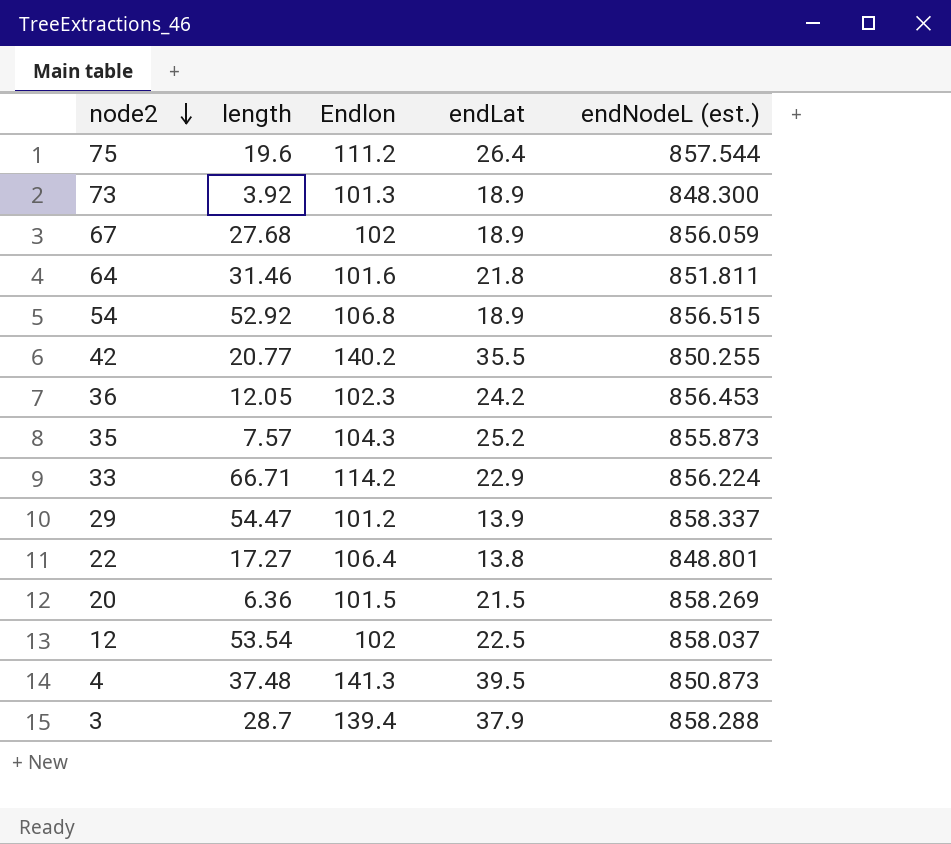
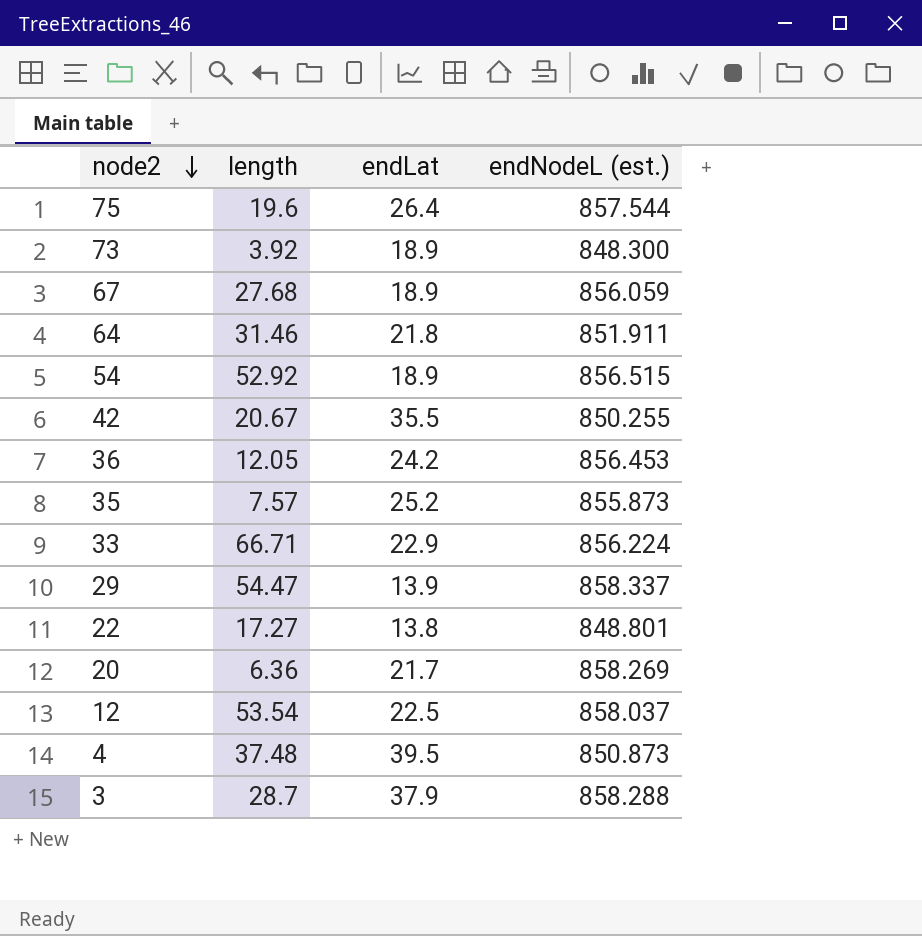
column Endlon | position: 3 -> none
64 | endNodeL (est.): 851.811 -> 851.911
42 | length: 20.77 -> 20.67
20 | endLat: 21.5 -> 21.7

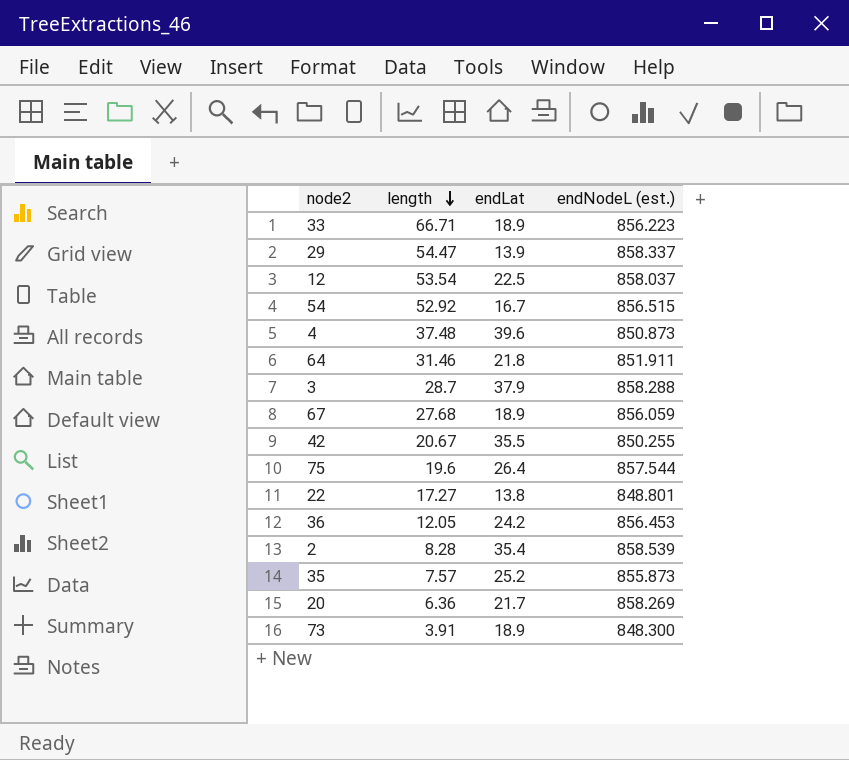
row order: node2 descending -> length descending
33 | endLat: 22.9 -> 18.9
33 | endNodeL (est.): 856.224 -> 856.223
54 | endLat: 18.9 -> 16.7
4 | endLat: 39.5 -> 39.6
row 2: none -> 8.28 | 35.4 | 858.539
73 | length: 3.92 -> 3.91

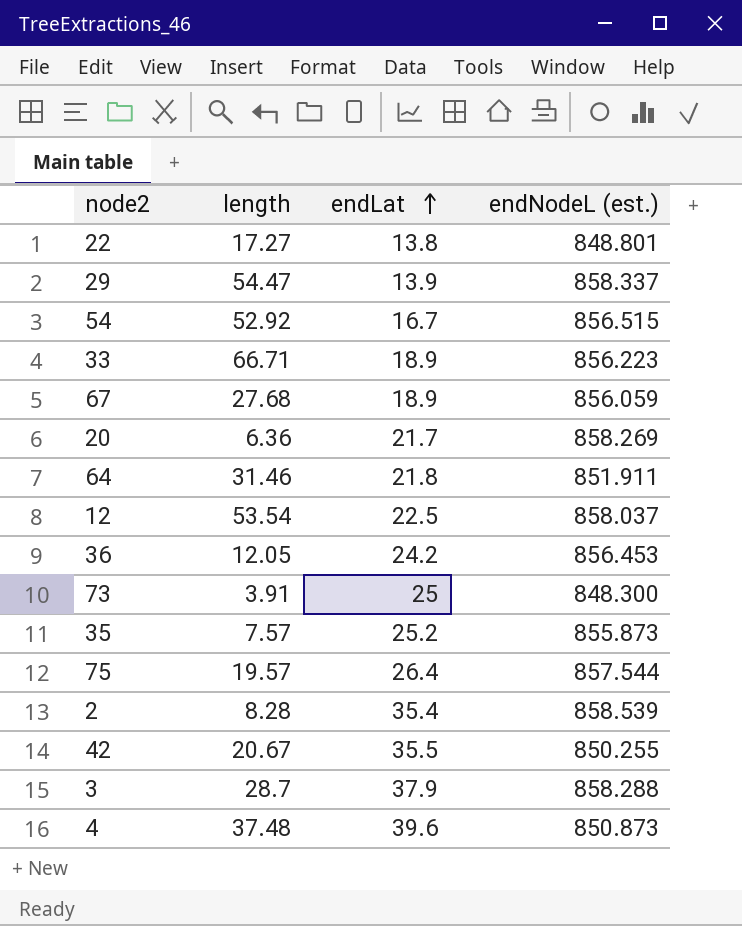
row order: length descending -> endLat ascending
73 | endLat: 18.9 -> 25
75 | length: 19.6 -> 19.57

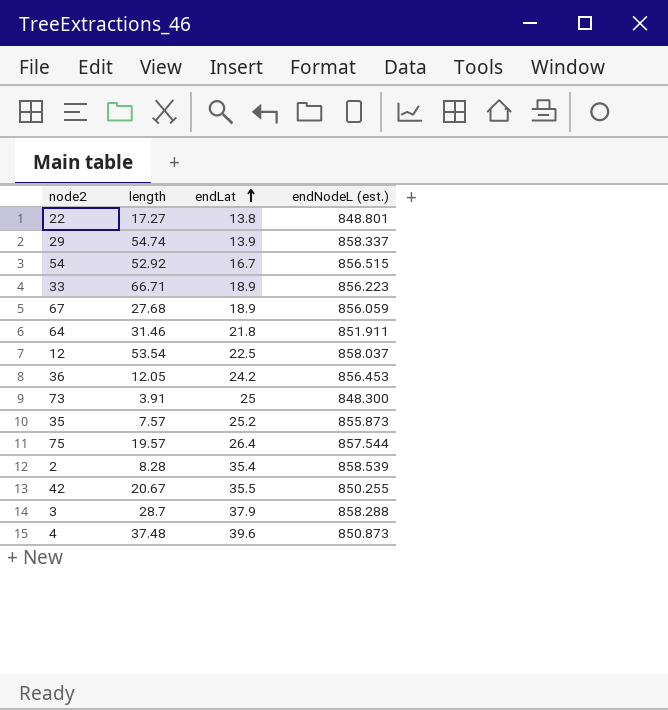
row 20: 6.36 | 21.7 | 858.269 -> none
29 | length: 54.47 -> 54.74

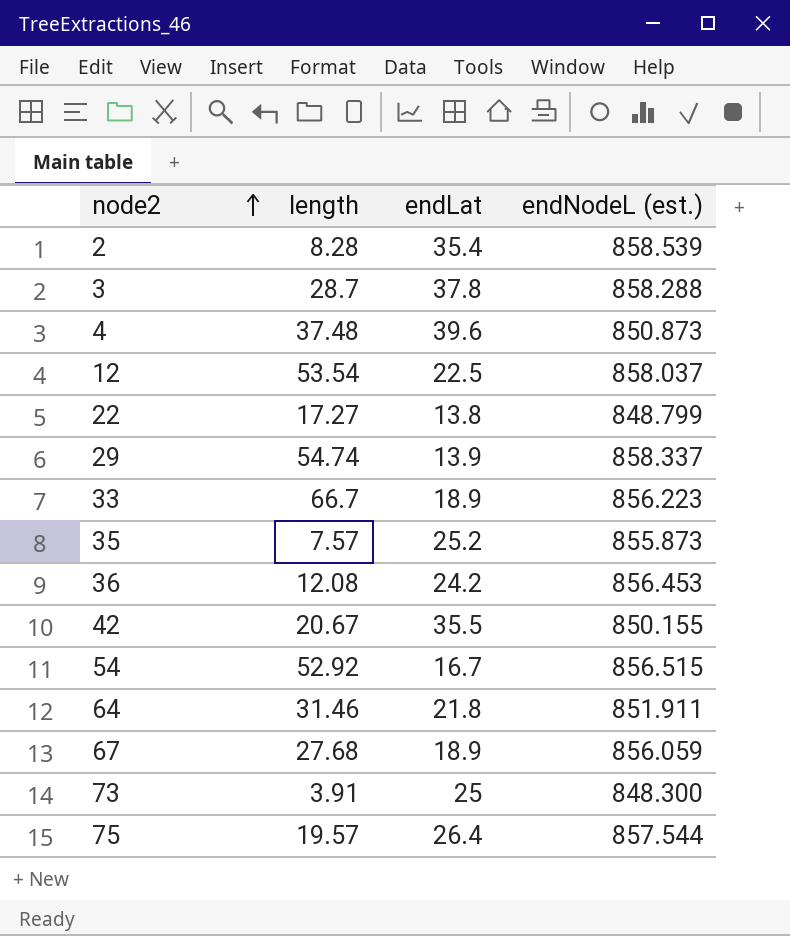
row order: endLat ascending -> node2 ascending
3 | endLat: 37.9 -> 37.8
22 | endNodeL (est.): 848.801 -> 848.799
33 | length: 66.71 -> 66.7
36 | length: 12.05 -> 12.08
42 | endNodeL (est.): 850.255 -> 850.155

